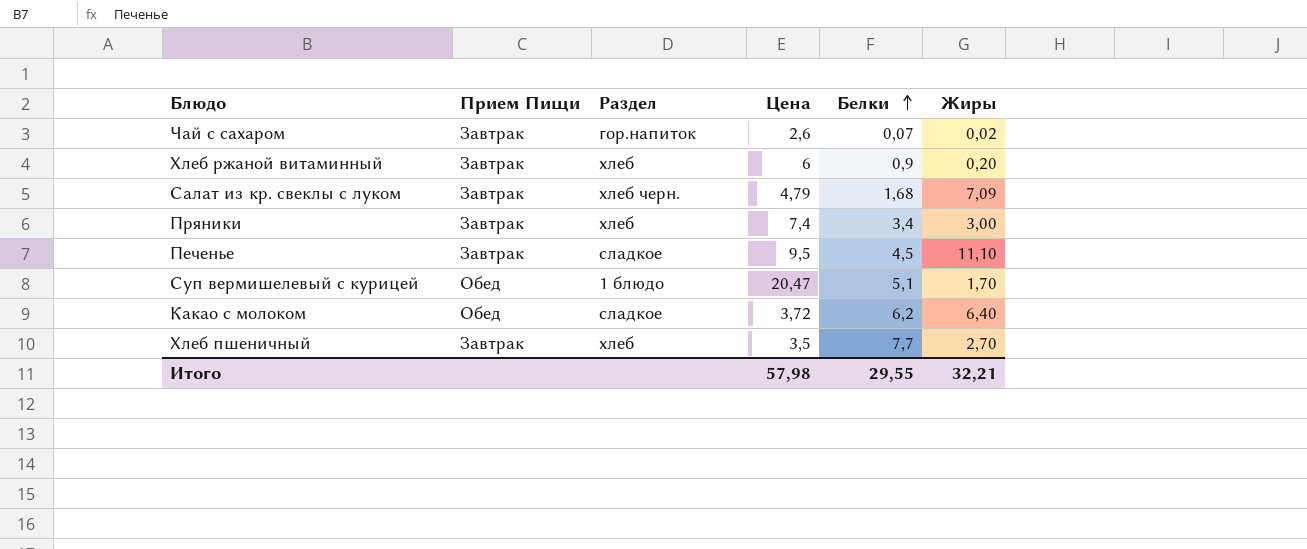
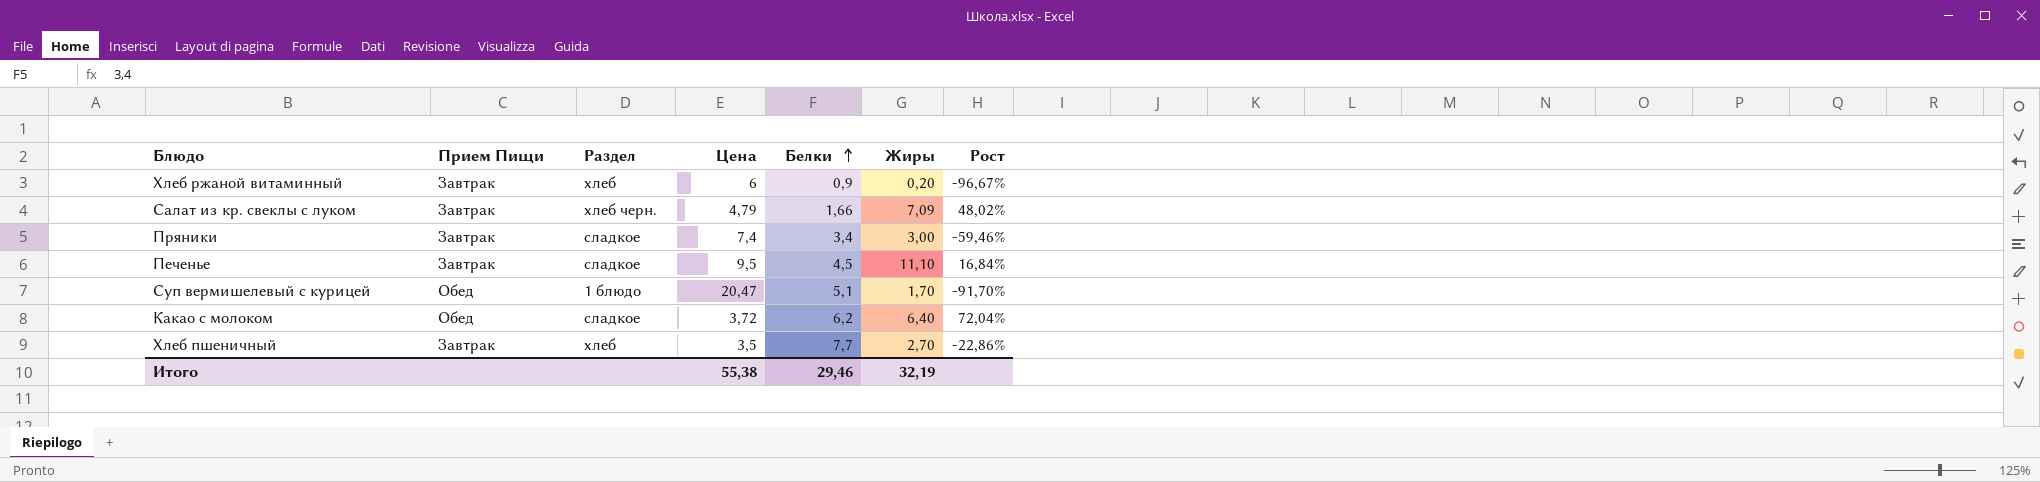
column Рост | formula: none -> ([Жиры] - [Цена]) / [Цена]
row Чай с сахаром: Завтрак | гор.напиток | 2,6 | 0,07 | 0,02 -> none
Салат из кр. свеклы с луком | Белки: 1,68 -> 1,66
Пряники | Раздел: хлеб -> сладкое
Итого | Цена: 57,98 -> 55,38
Итого | Белки: 29,55 -> 29,46
Итого | Жиры: 32,21 -> 32,19

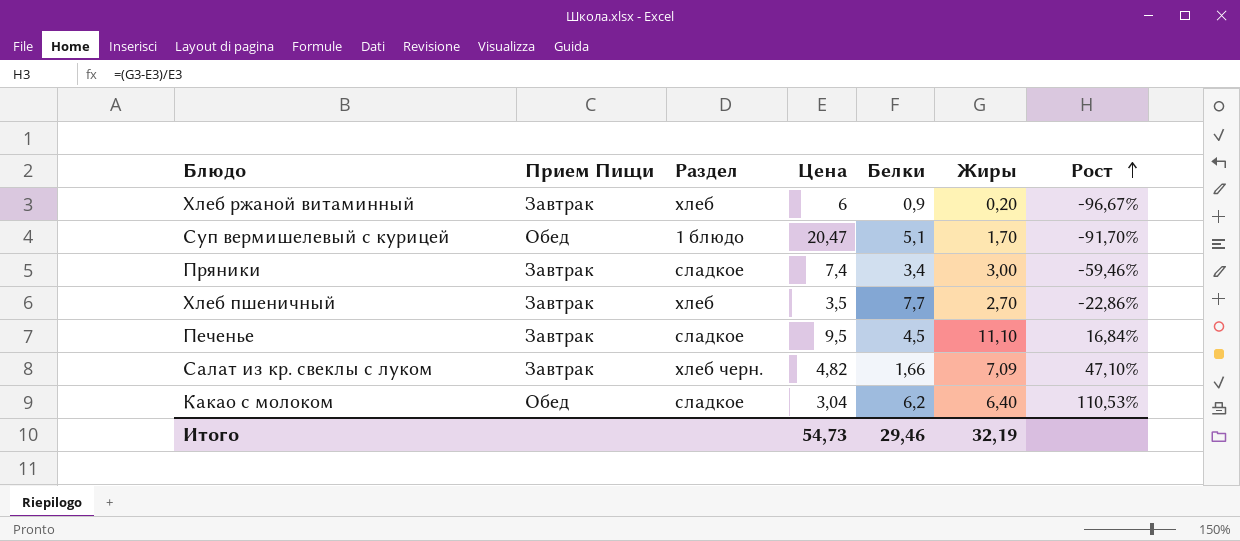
row order: Белки ascending -> Рост ascending
Салат из кр. свеклы с луком | Цена: 4,79 -> 4,82
Салат из кр. свеклы с луком | Рост: 48,02% -> 47,10%
Какао с молоком | Цена: 3,72 -> 3,04
Какао с молоком | Рост: 72,04% -> 110,53%
Итого | Цена: 55,38 -> 54,73

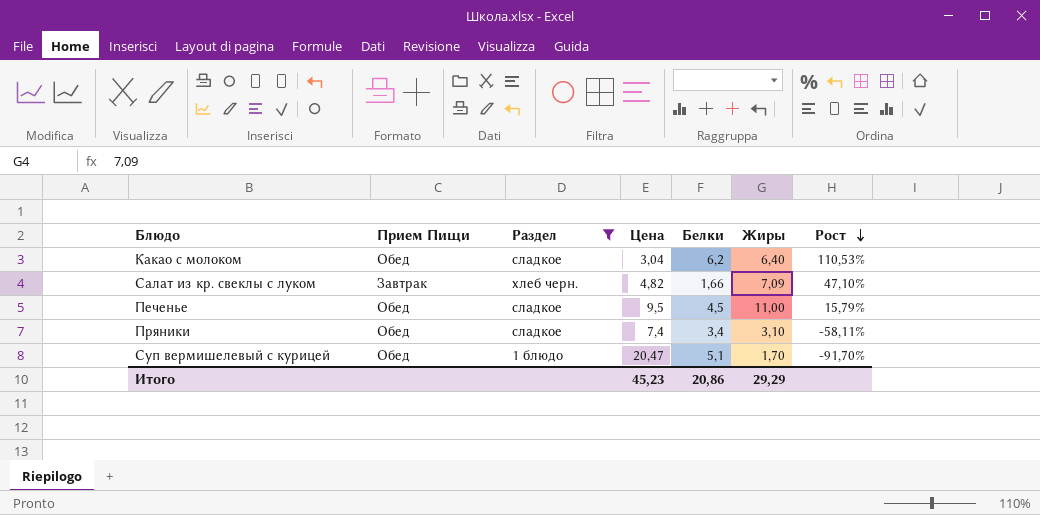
filter: none -> Раздел != хлеб
row order: Рост ascending -> Рост descending
Печенье | Прием Пищи: Завтрак -> Обед
Печенье | Жиры: 11,10 -> 11,00
Печенье | Рост: 16,84% -> 15,79%
Пряники | Прием Пищи: Завтрак -> Обед
Пряники | Жиры: 3,00 -> 3,10
Пряники | Рост: -59,46% -> -58,11%
Итого | Цена: 54,73 -> 45,23
Итого | Белки: 29,46 -> 20,86
Итого | Жиры: 32,19 -> 29,29

